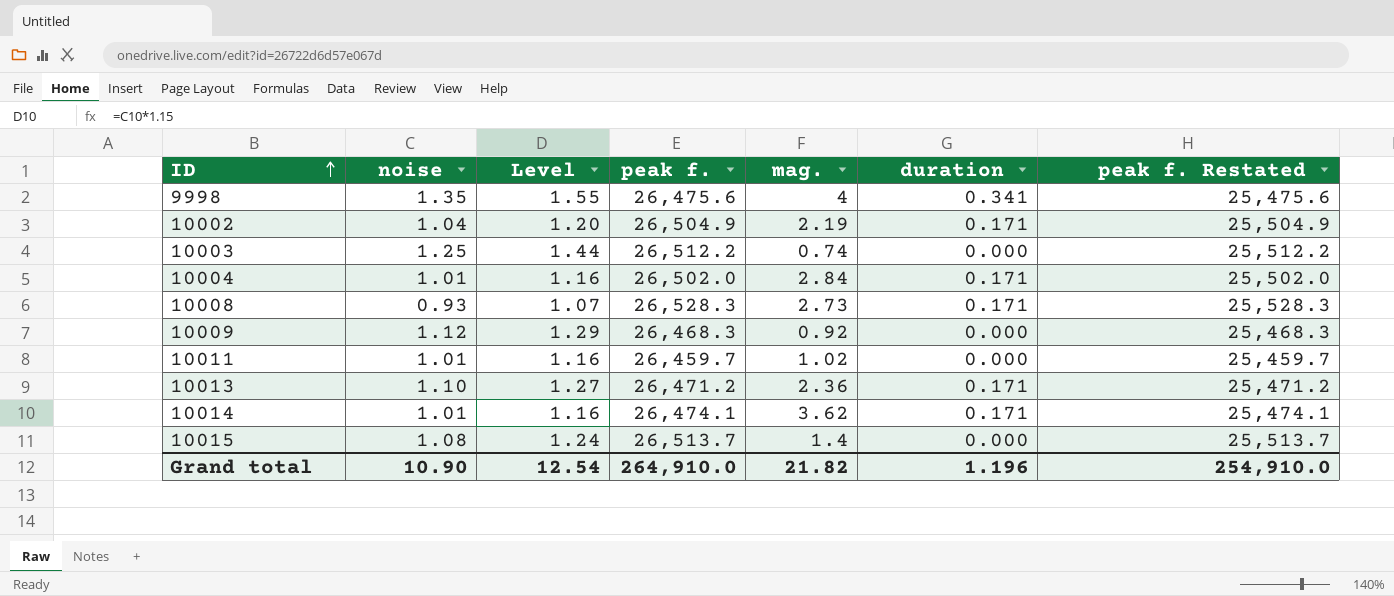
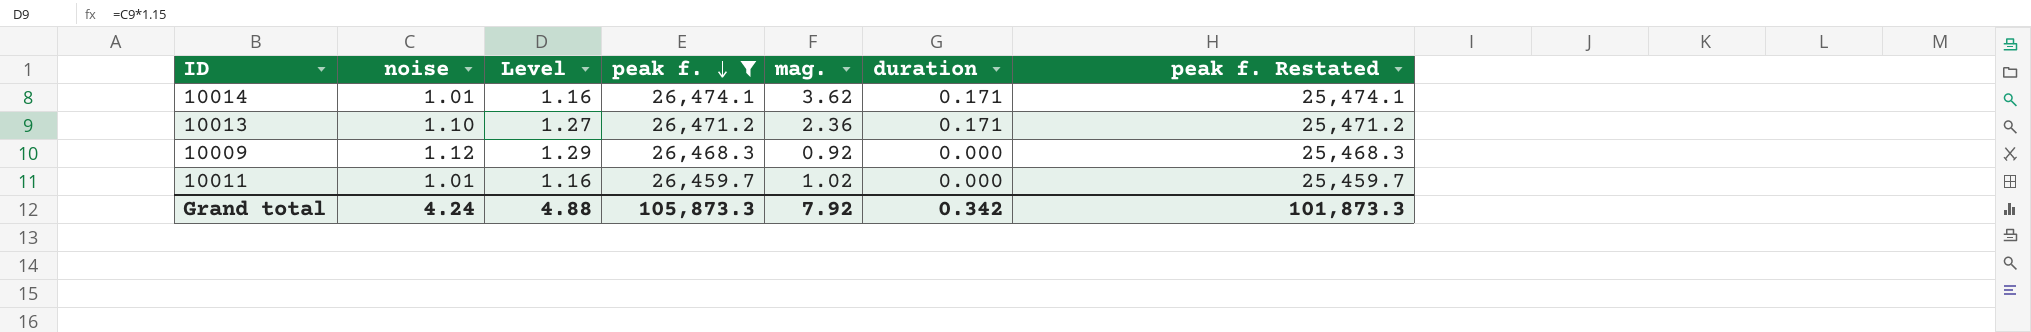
filter: none -> peak f. <= 26,474.1
row order: ID ascending -> peak f. descending
Grand total | noise: 10.90 -> 4.24
Grand total | Level: 12.54 -> 4.88
Grand total | peak f.: 264,910.0 -> 105,873.3
Grand total | mag.: 21.82 -> 7.92
Grand total | duration: 1.196 -> 0.342
Grand total | peak f. Restated: 254,910.0 -> 101,873.3

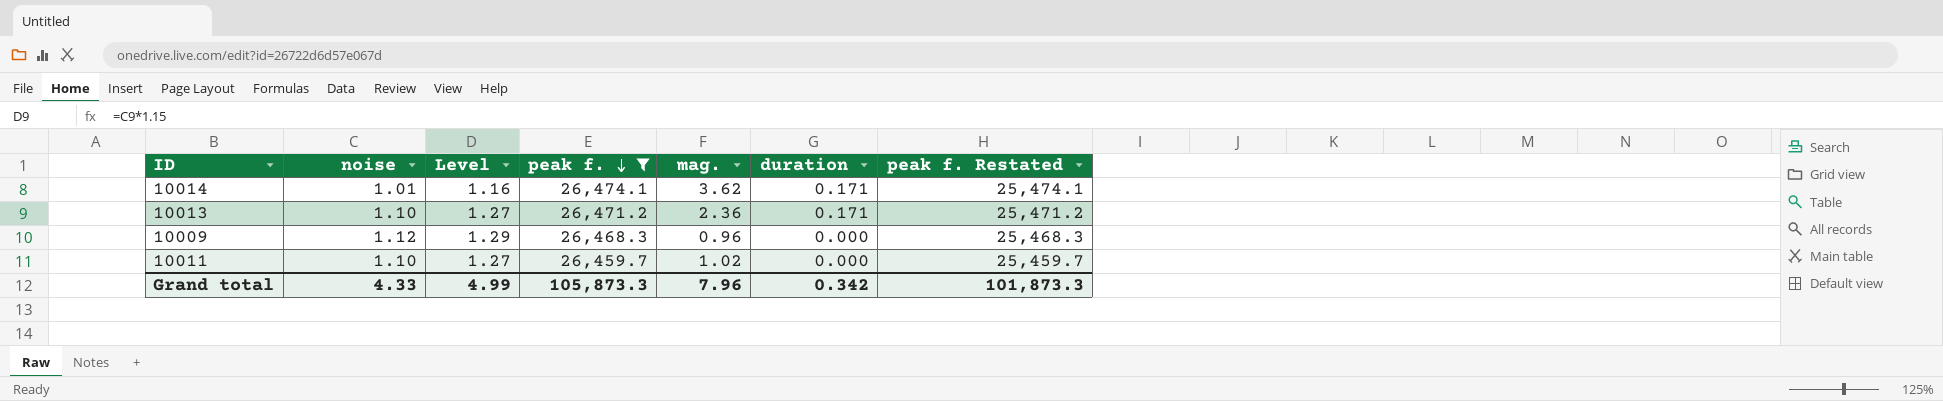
10009 | mag.: 0.92 -> 0.96
10011 | noise: 1.01 -> 1.10
10011 | Level: 1.16 -> 1.27
Grand total | noise: 4.24 -> 4.33
Grand total | Level: 4.88 -> 4.99
Grand total | mag.: 7.92 -> 7.96

